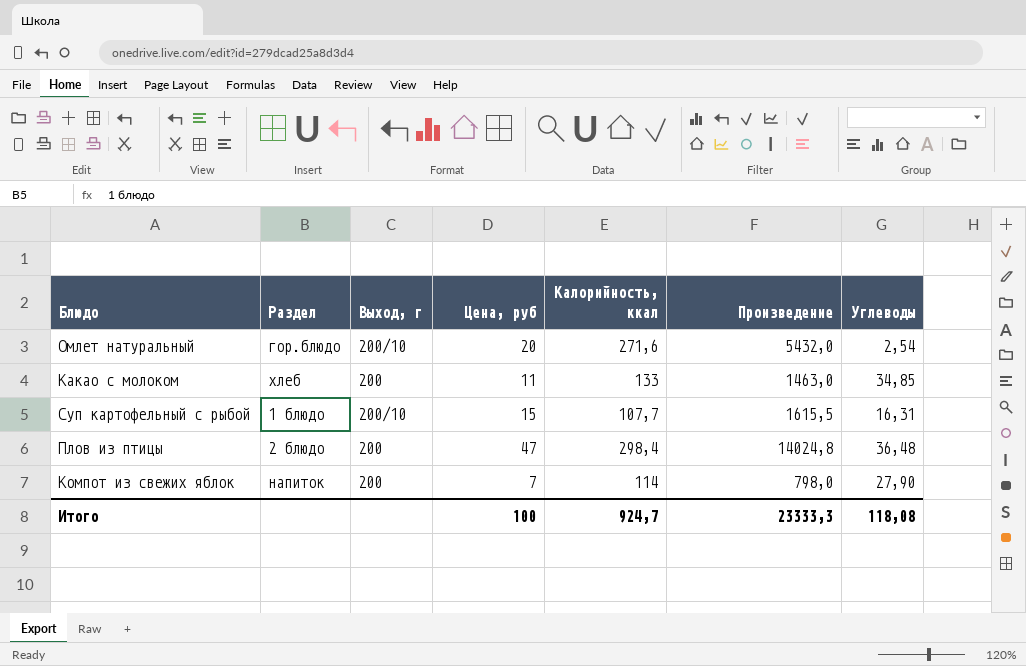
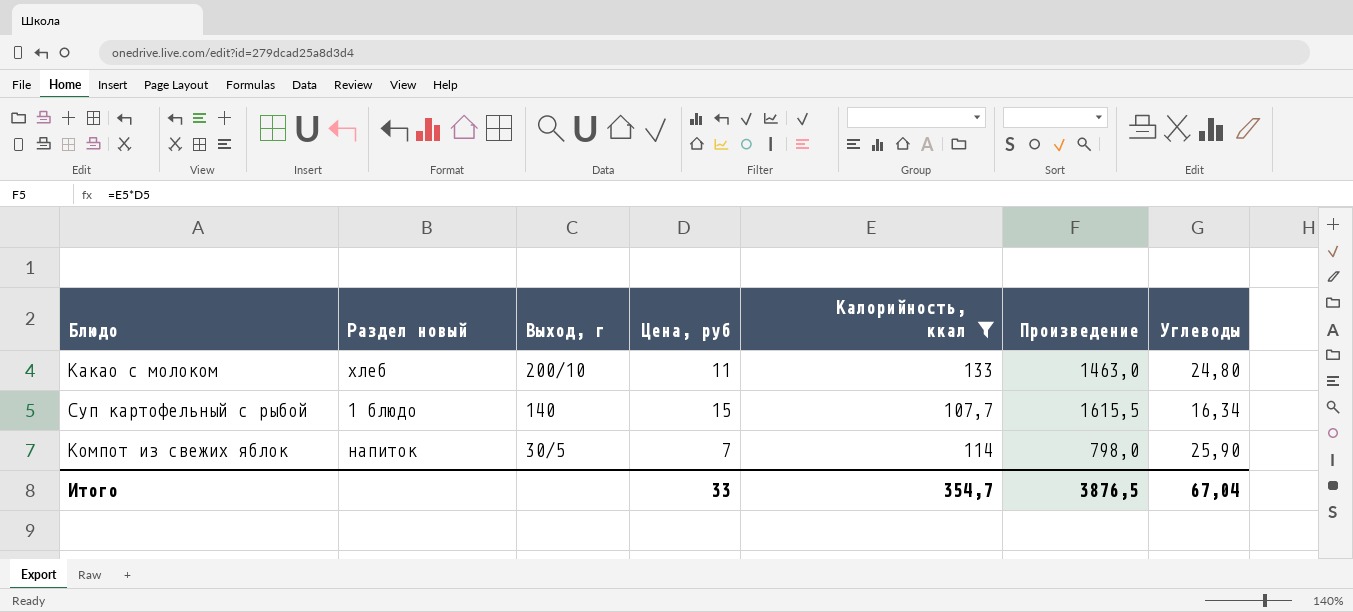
filter: none -> Калорийность, ккал <= 133
column name: Раздел -> Раздел новый
Какао с молоком | Выход, г: 200 -> 200/10
Какао с молоком | Углеводы: 34,85 -> 24,80
Суп картофельный с рыбой | Выход, г: 200/10 -> 140
Суп картофельный с рыбой | Углеводы: 16,31 -> 16,34
Компот из свежих яблок | Выход, г: 200 -> 30/5
Компот из свежих яблок | Углеводы: 27,90 -> 25,90
Итого | Цена, руб: 100 -> 33
Итого | Калорийность, ккал: 924,7 -> 354,7
Итого | Произведение: 23333,3 -> 3876,5
Итого | Углеводы: 118,08 -> 67,04

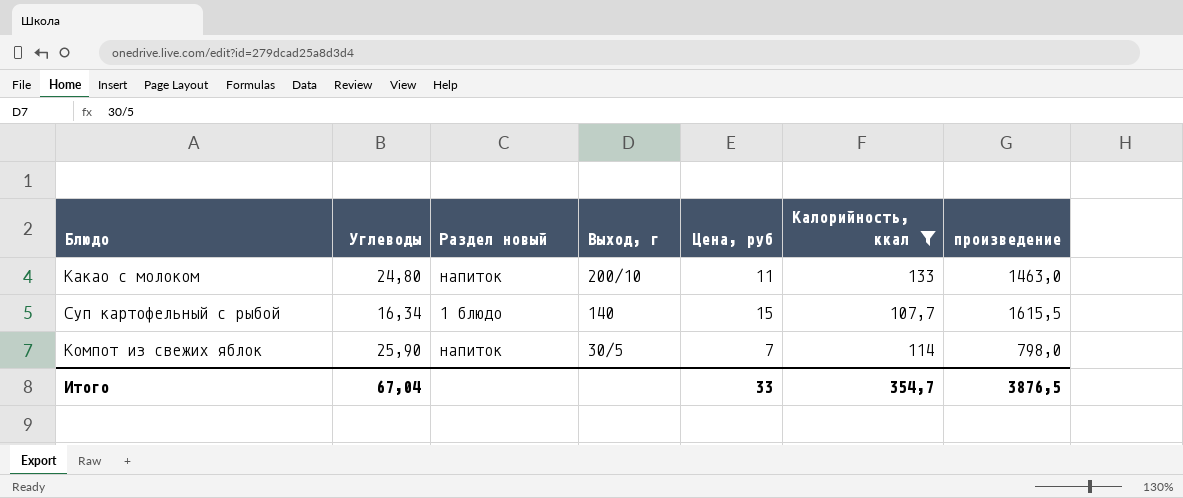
column Углеводы | position: 7 -> 2
column name: Произведение -> произведение
Какао с молоком | Раздел новый: хлеб -> напиток

